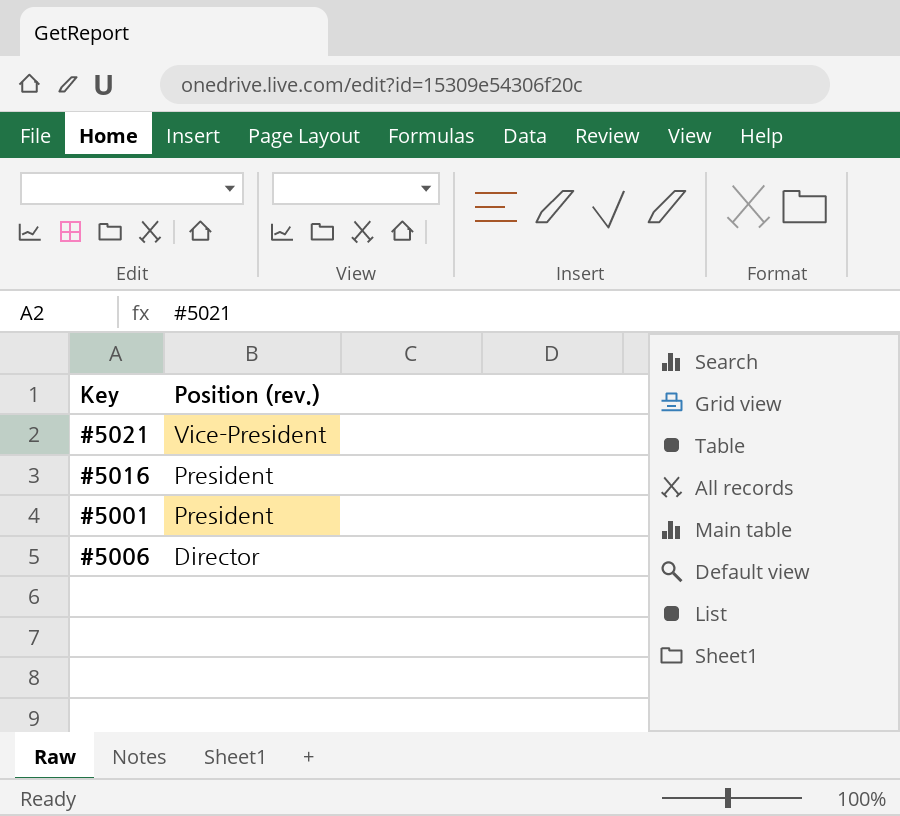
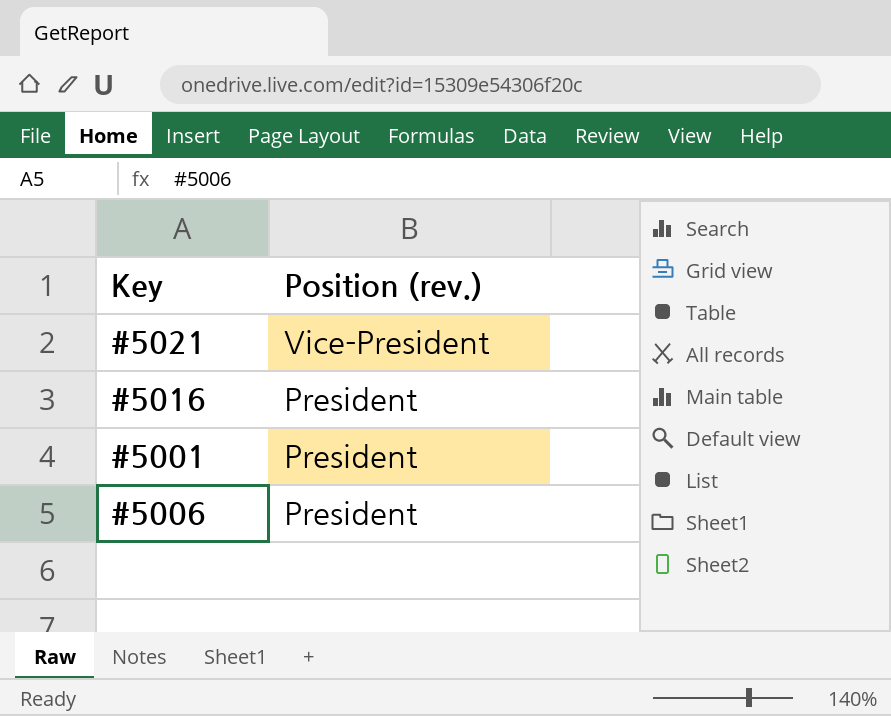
#5006 | Position (rev.): Director -> President

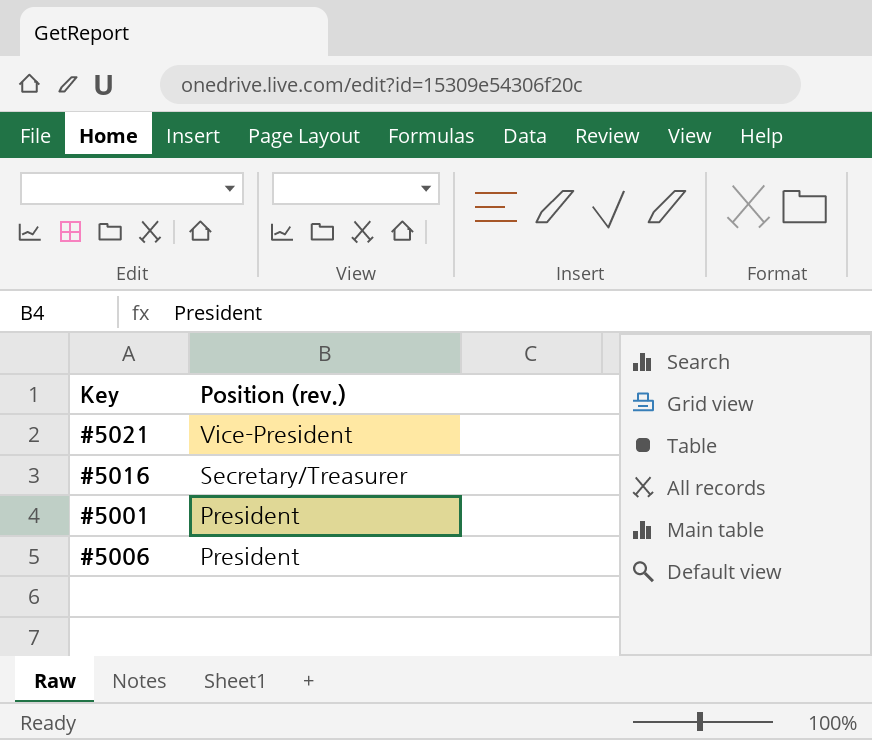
#5016 | Position (rev.): President -> Secretary/Treasurer

